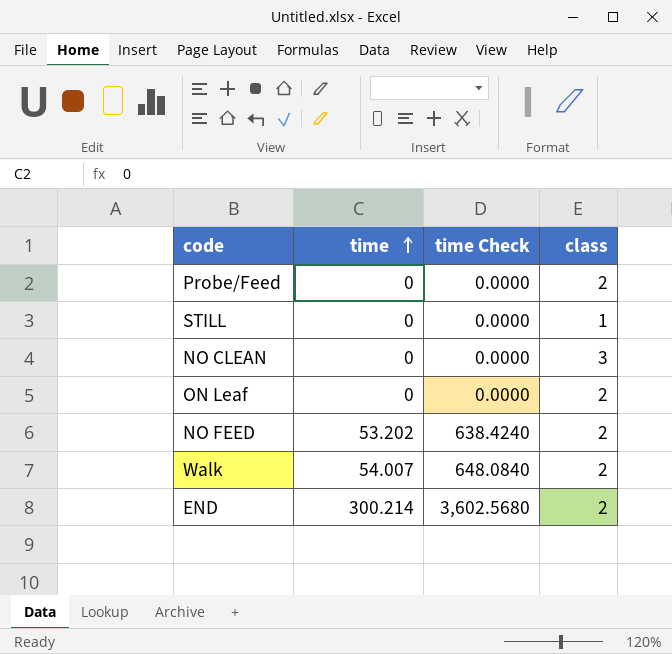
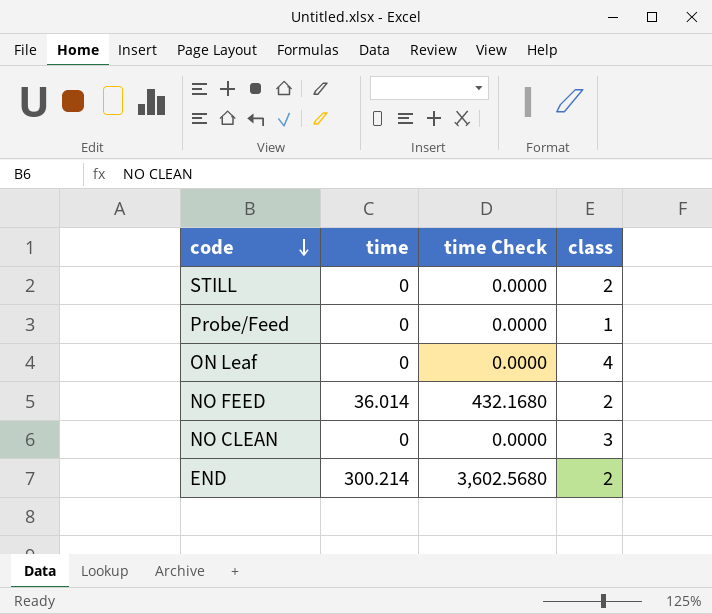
row order: time ascending -> code descending
row Walk: 54.007 | 648.0840 | 2 -> none
STILL | class: 1 -> 2
Probe/Feed | class: 2 -> 1
ON Leaf | class: 2 -> 4
NO FEED | time: 53.202 -> 36.014
NO FEED | time Check: 638.4240 -> 432.1680

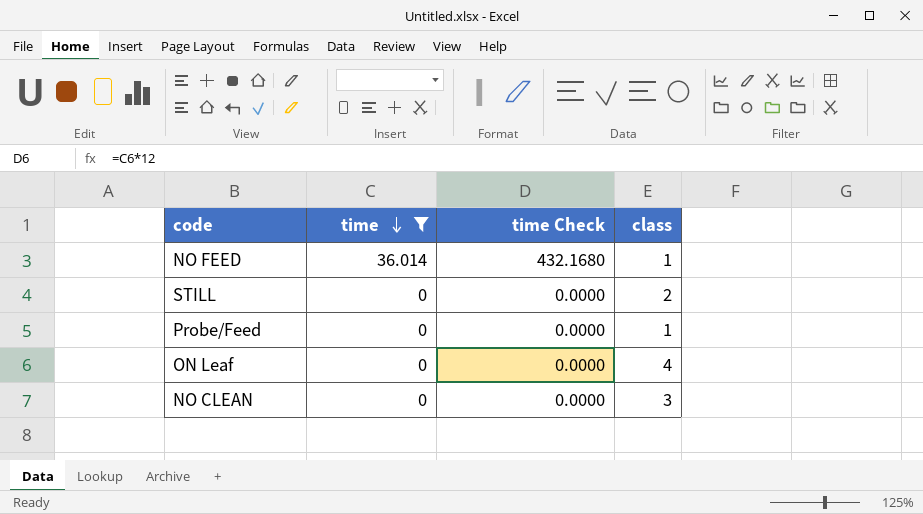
filter: none -> time != 300.214
row order: code descending -> time descending
NO FEED | class: 2 -> 1

